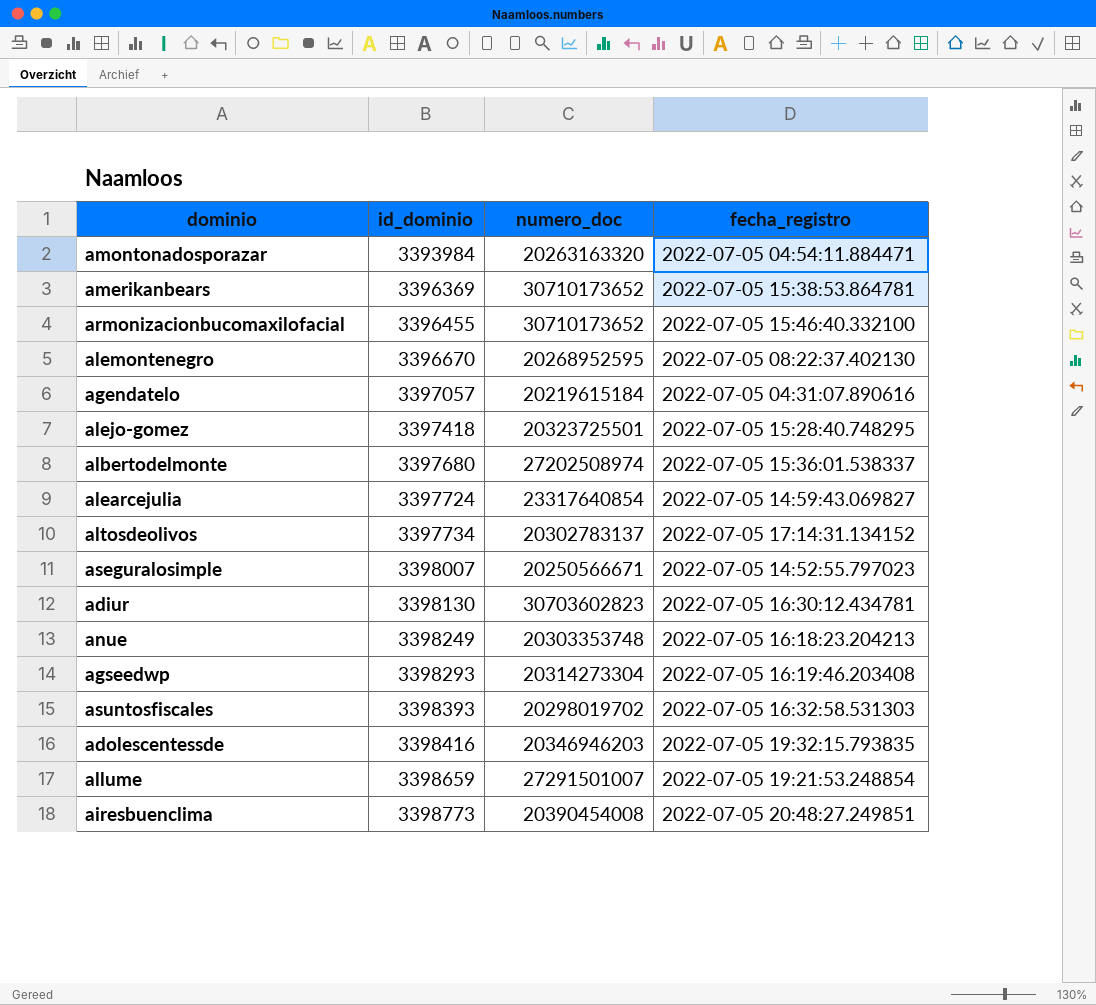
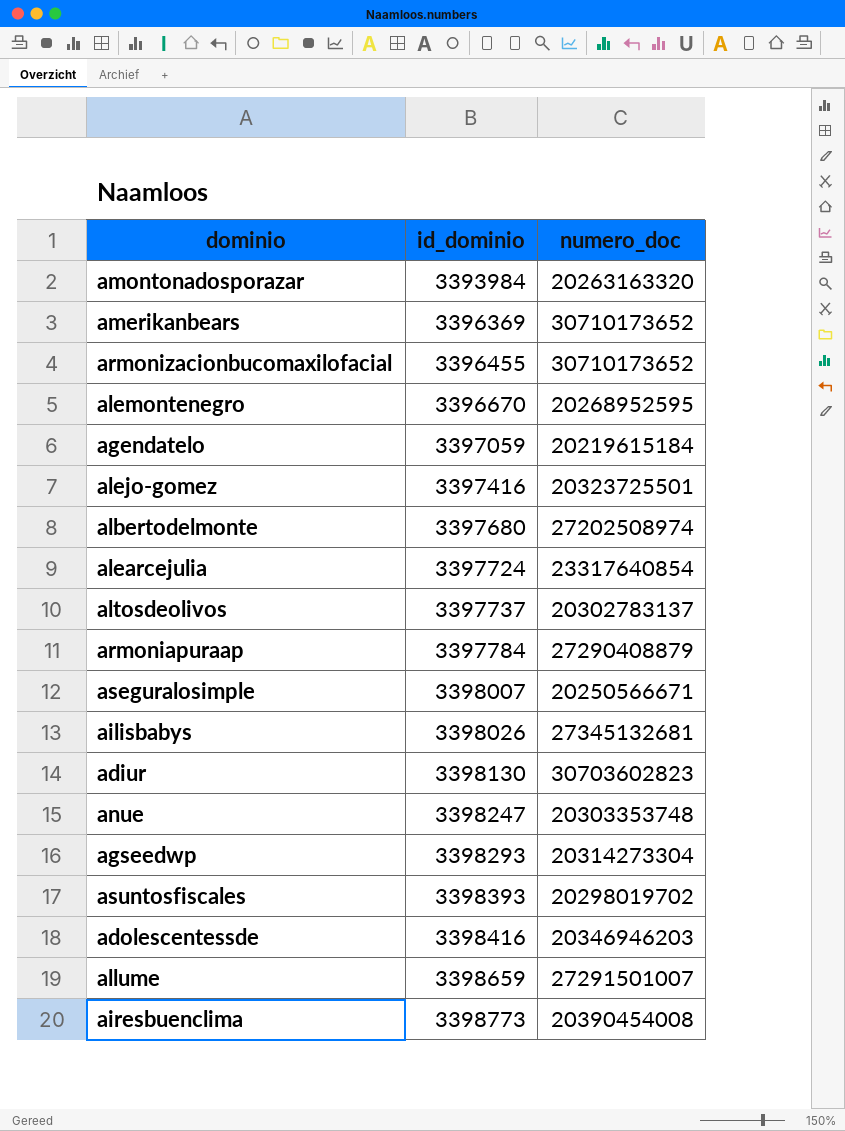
column fecha_registro | position: 4 -> none
agendatelo | id_dominio: 3397057 -> 3397059
alejo-gomez | id_dominio: 3397418 -> 3397416
altosdeolivos | id_dominio: 3397734 -> 3397737
row armoniapuraap: none -> 3397784 | 27290408879
row ailisbabys: none -> 3398026 | 27345132681
anue | id_dominio: 3398249 -> 3398247

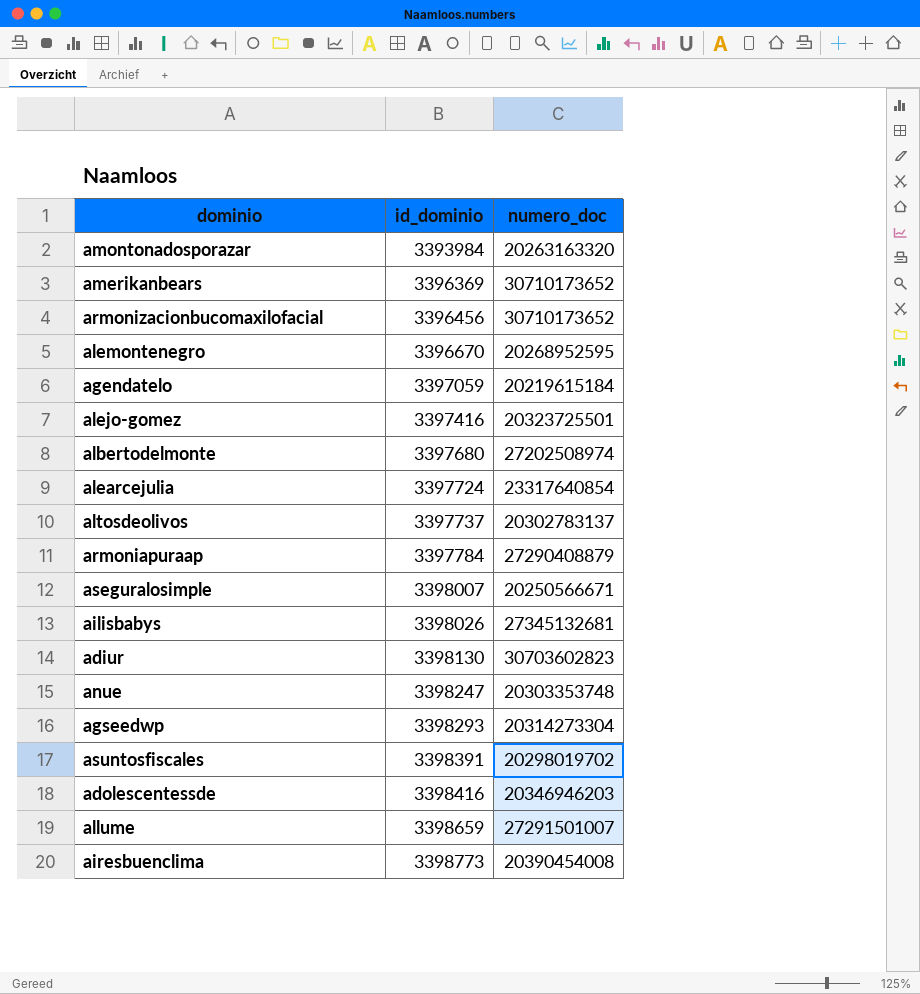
armonizacionbucomaxilofacial | id_dominio: 3396455 -> 3396456
asuntosfiscales | id_dominio: 3398393 -> 3398391

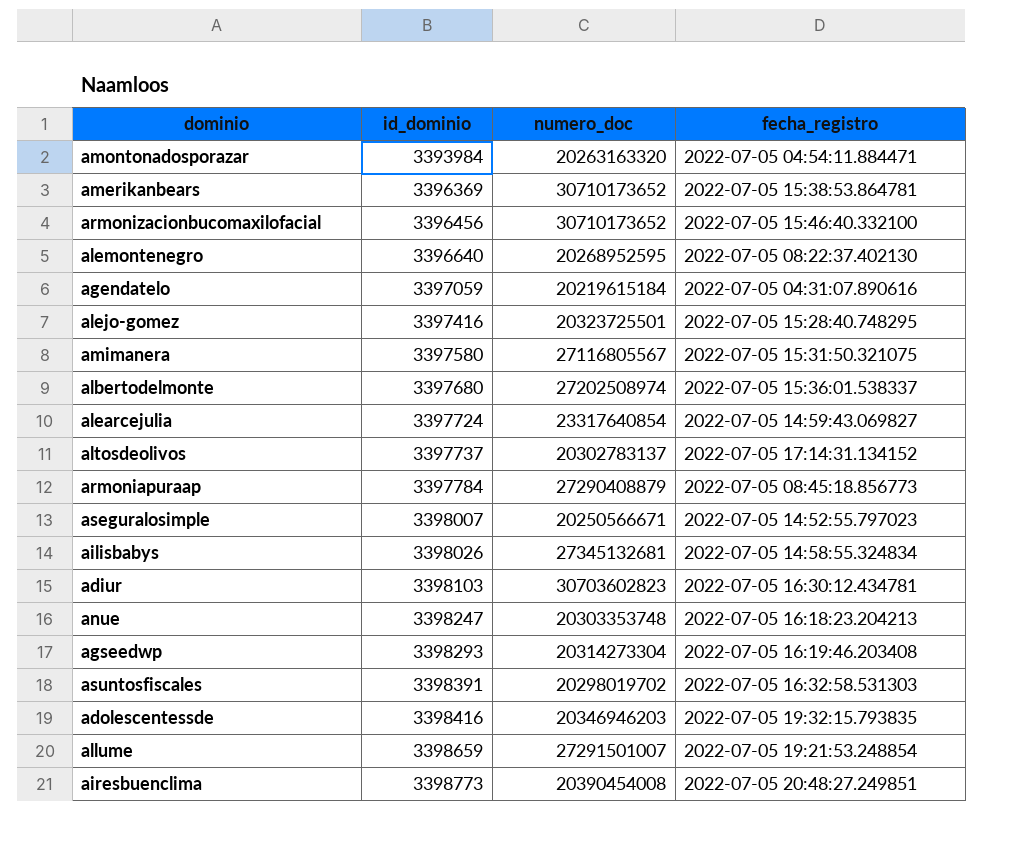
column fecha_registro | position: none -> 4
alemontenegro | id_dominio: 3396670 -> 3396640
row amimanera: none -> 3397580 | 27116805567 | 2022-07-05 15:31:50.321075
adiur | id_dominio: 3398130 -> 3398103

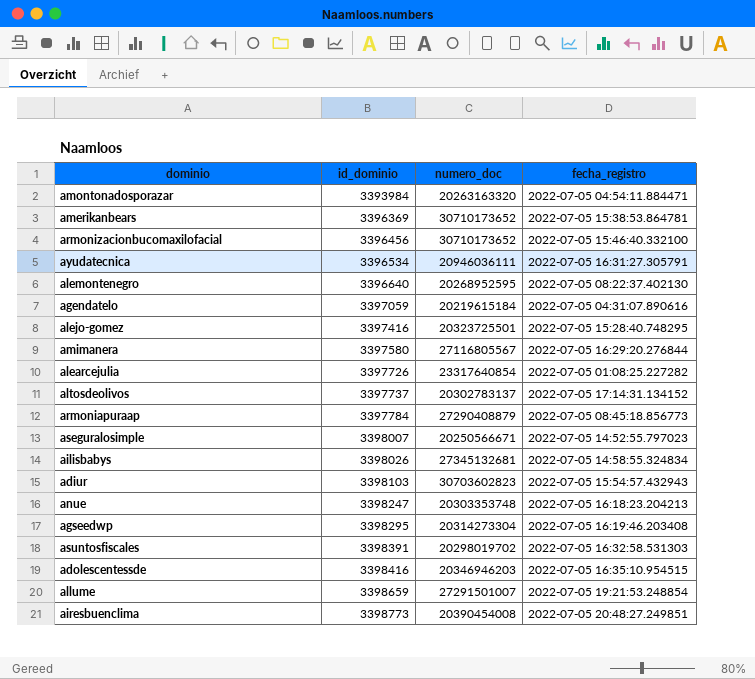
row albertodelmonte: 3397680 | 27202508974 | 2022-07-05 15:36:01.538337 -> none
row ayudatecnica: none -> 3396534 | 20946036111 | 2022-07-05 16:31:27.305791
amimanera | fecha_registro: 2022-07-05 15:31:50.321075 -> 2022-07-05 16:29:20.276844
alearcejulia | id_dominio: 3397724 -> 3397726
alearcejulia | fecha_registro: 2022-07-05 14:59:43.069827 -> 2022-07-05 01:08:25.227282
adiur | fecha_registro: 2022-07-05 16:30:12.434781 -> 2022-07-05 15:54:57.432943
agseedwp | id_dominio: 3398293 -> 3398295
adolescentessde | fecha_registro: 2022-07-05 19:32:15.793835 -> 2022-07-05 16:35:10.954515

